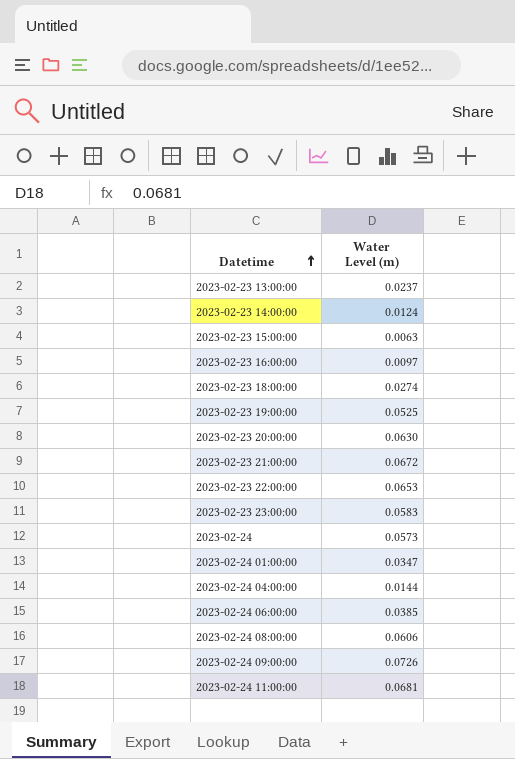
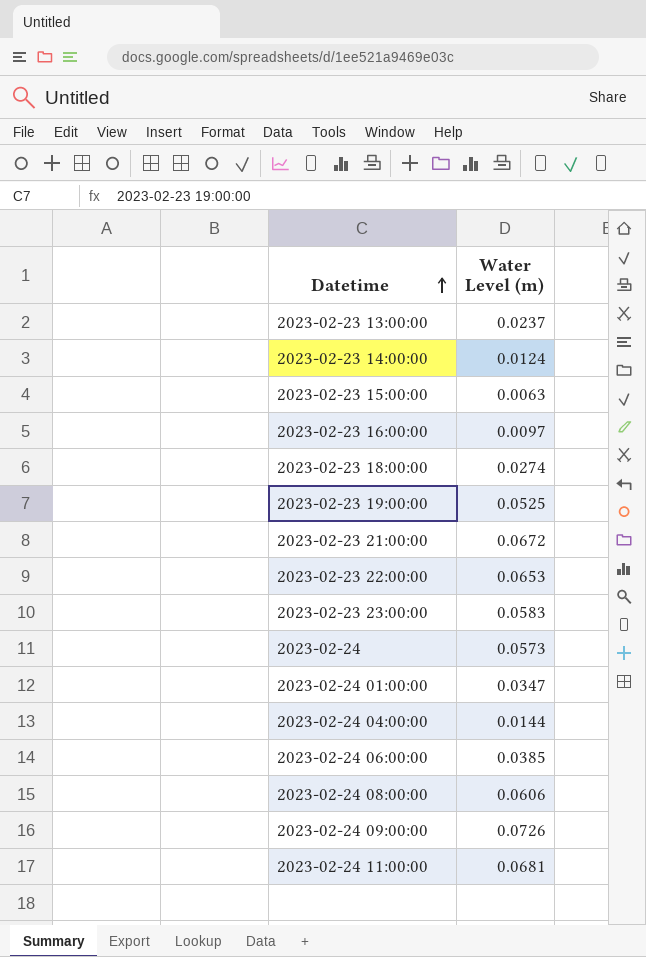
row 2023-02-23 20:00:00: 0.0630 -> none

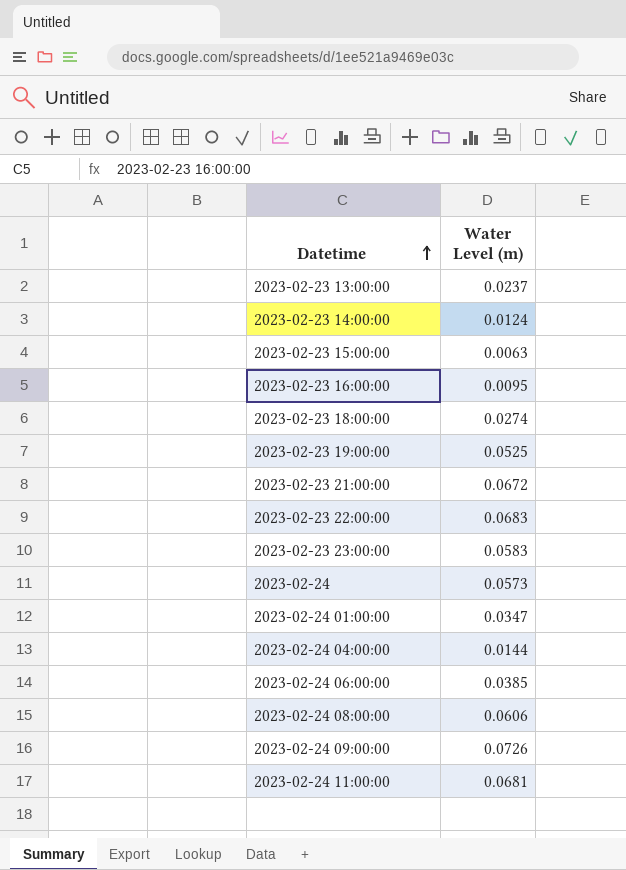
2023-02-23 16:00:00 | Water Level (m): 0.0097 -> 0.0095
2023-02-23 22:00:00 | Water Level (m): 0.0653 -> 0.0683

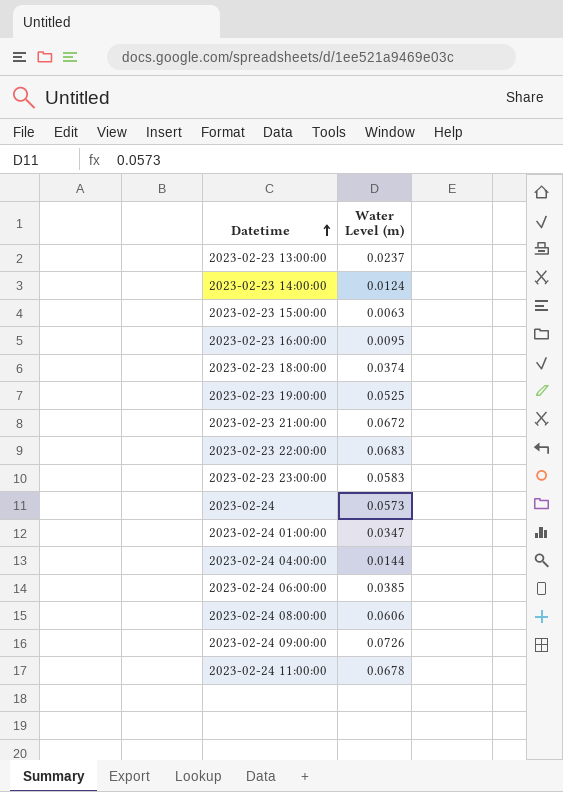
2023-02-23 18:00:00 | Water Level (m): 0.0274 -> 0.0374
2023-02-24 11:00:00 | Water Level (m): 0.0681 -> 0.0678

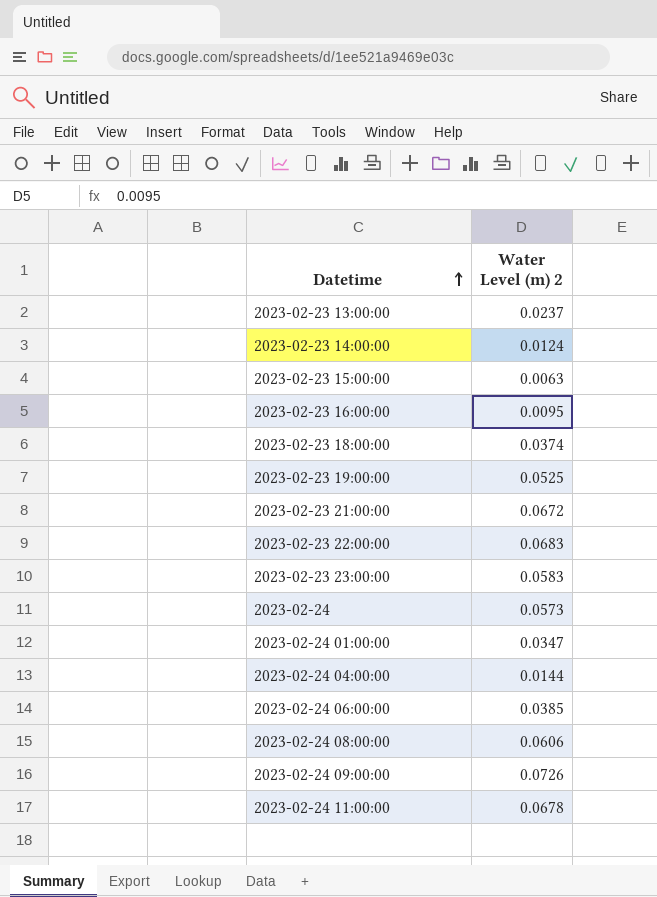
column name: Water Level (m) -> Water Level (m) 2

